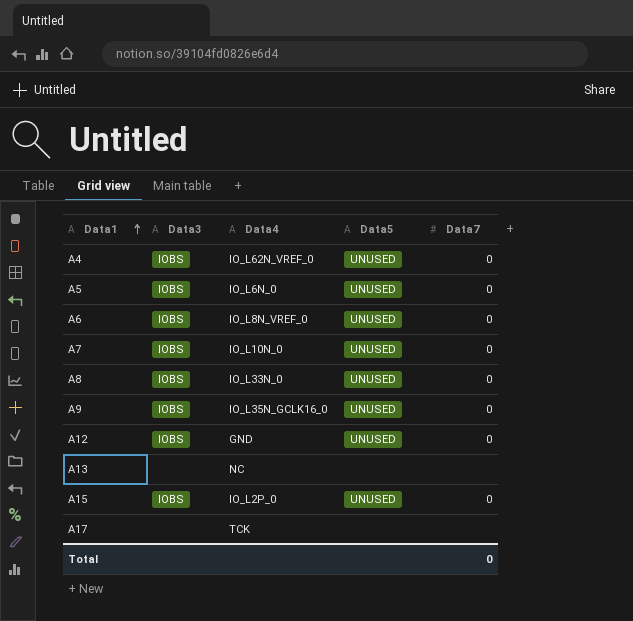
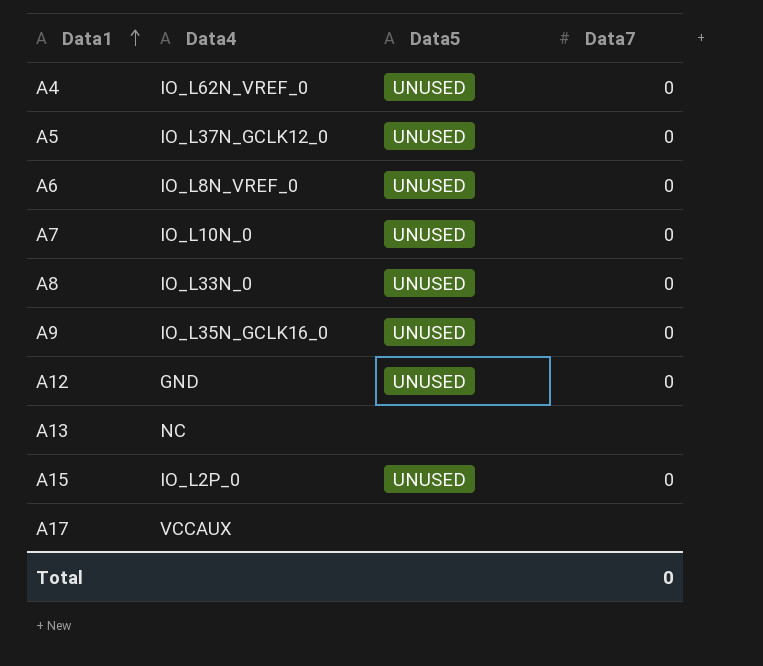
column Data3 | position: 2 -> none
A5 | Data4: IO_L6N_0 -> IO_L37N_GCLK12_0
A17 | Data4: TCK -> VCCAUX

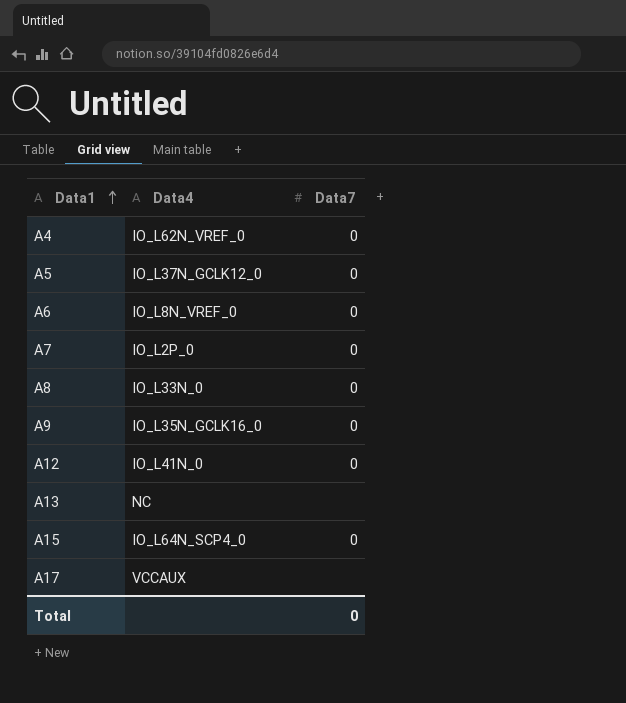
column Data5 | position: 3 -> none
A7 | Data4: IO_L10N_0 -> IO_L2P_0
A12 | Data4: GND -> IO_L41N_0
A15 | Data4: IO_L2P_0 -> IO_L64N_SCP4_0

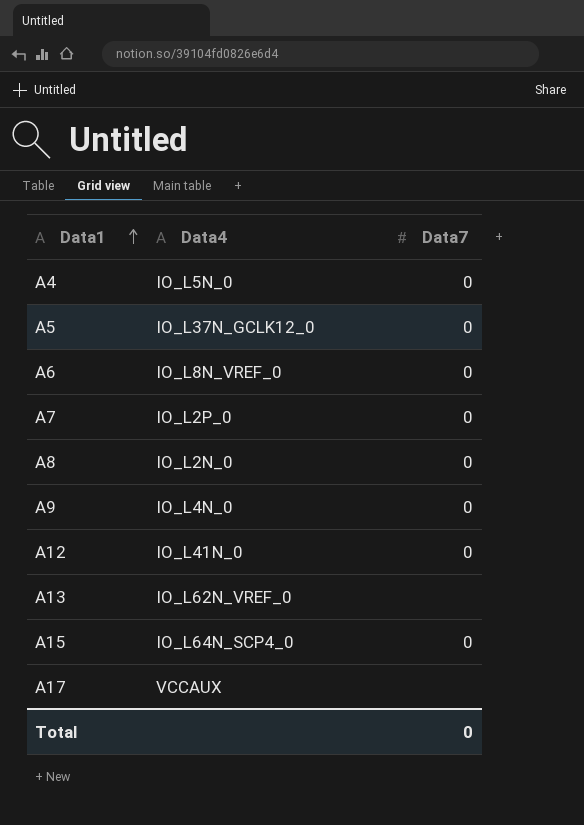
A4 | Data4: IO_L62N_VREF_0 -> IO_L5N_0
A8 | Data4: IO_L33N_0 -> IO_L2N_0
A9 | Data4: IO_L35N_GCLK16_0 -> IO_L4N_0
A13 | Data4: NC -> IO_L62N_VREF_0

